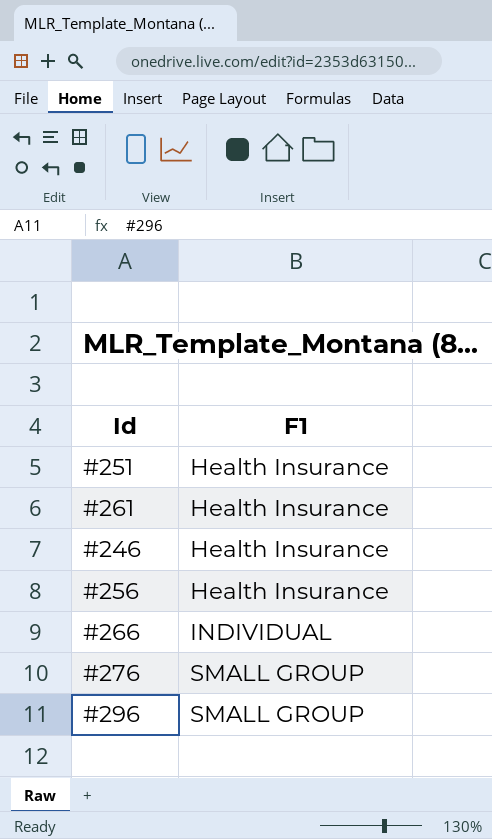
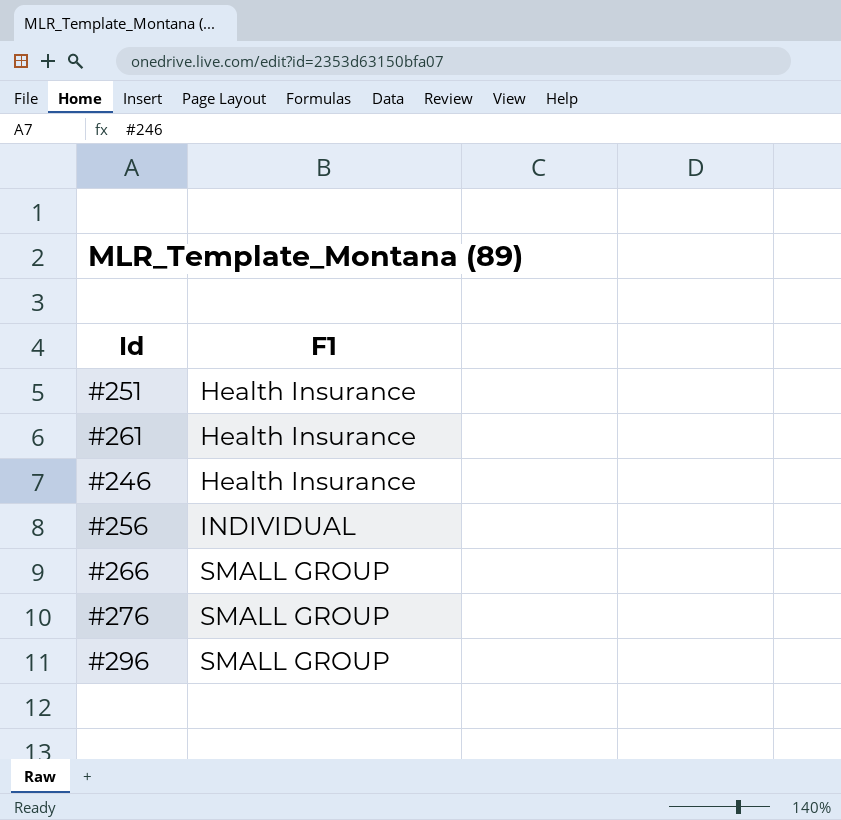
#256 | F1: Health Insurance -> INDIVIDUAL
#266 | F1: INDIVIDUAL -> SMALL GROUP

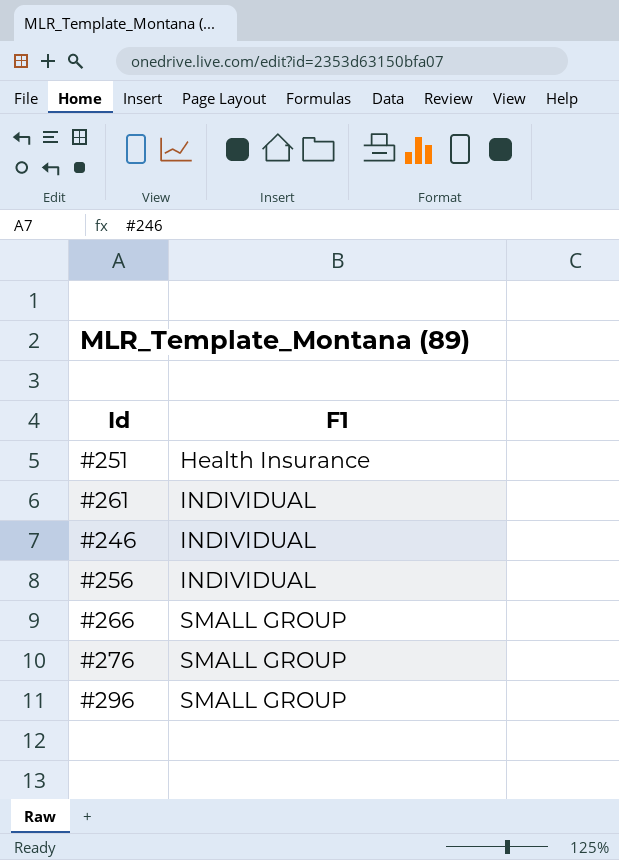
#261 | F1: Health Insurance -> INDIVIDUAL
#246 | F1: Health Insurance -> INDIVIDUAL

